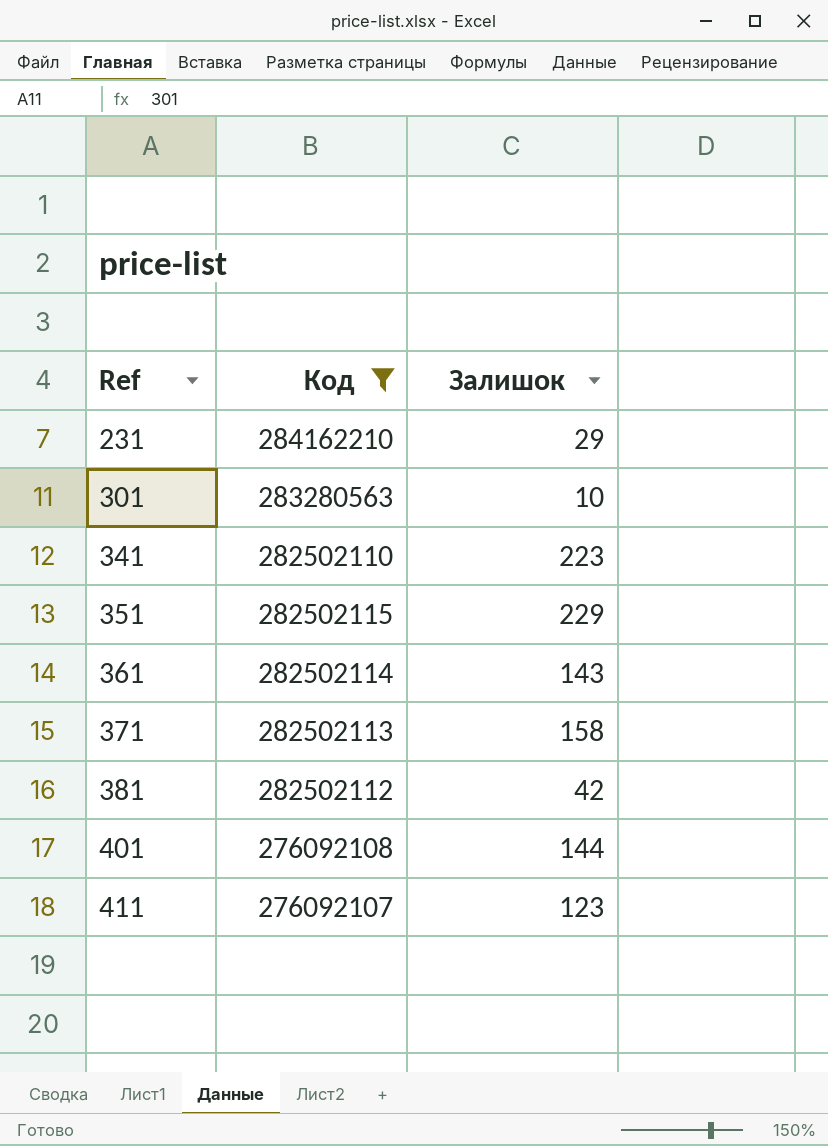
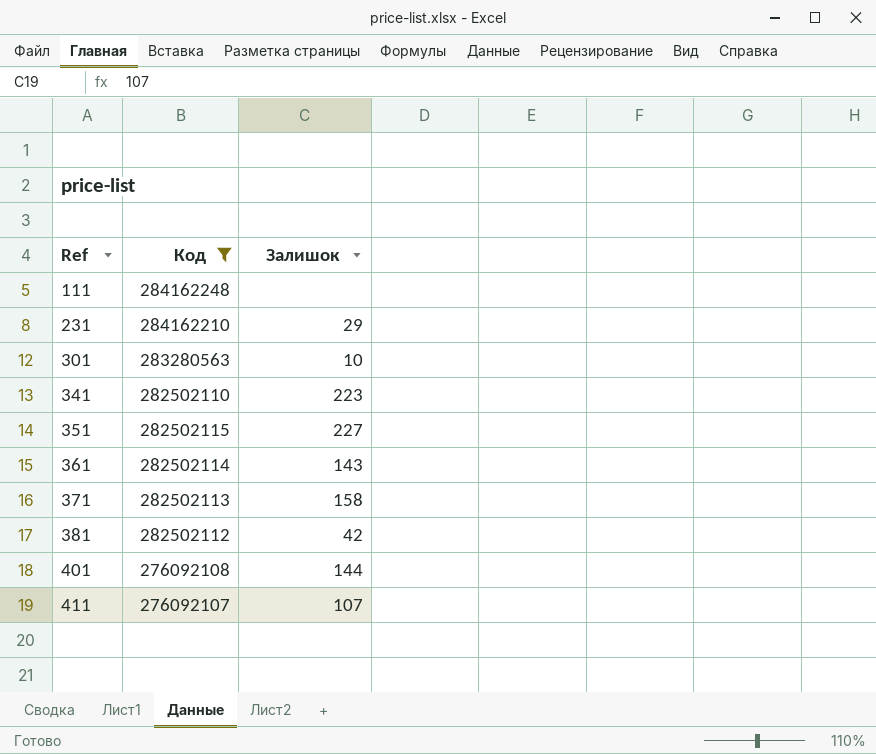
row 111: none -> 284162248 | none
351 | Залишок: 229 -> 227
411 | Залишок: 123 -> 107

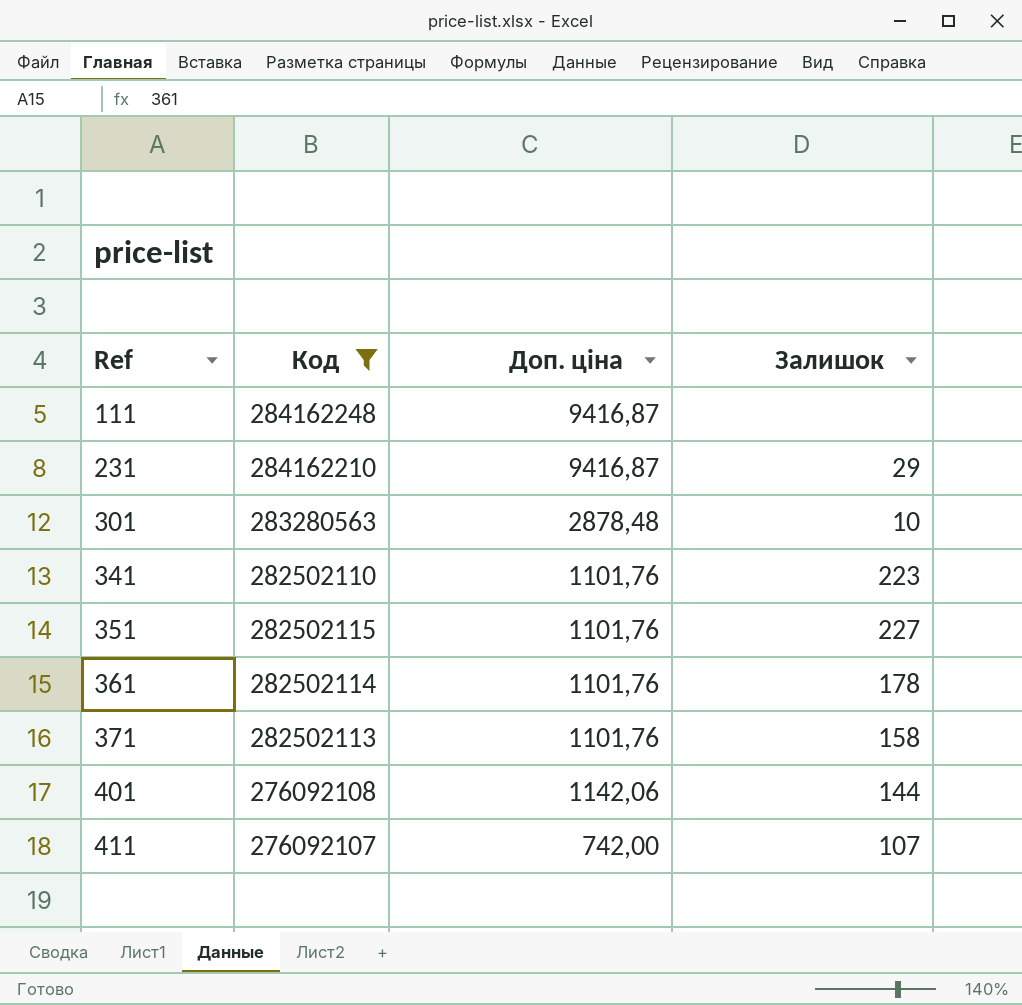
column Доп. ціна | position: none -> 3
row 381: 282502112 | 42 -> none
361 | Залишок: 143 -> 178

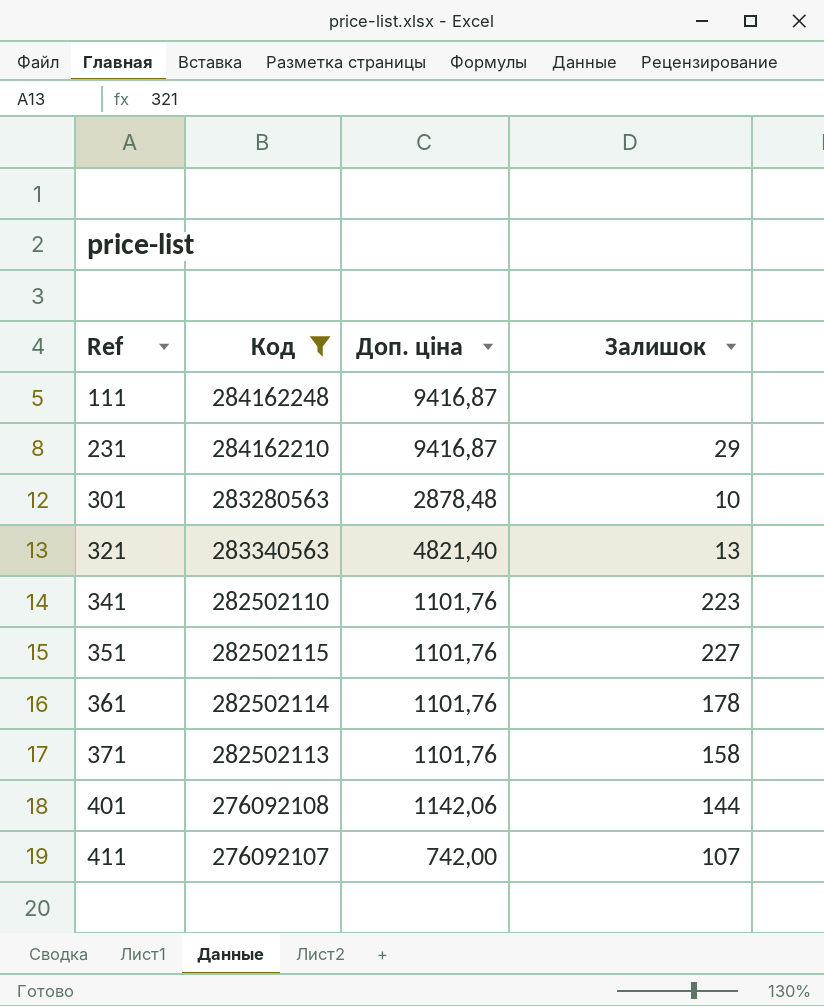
row 321: none -> 283340563 | 4821,40 | 13

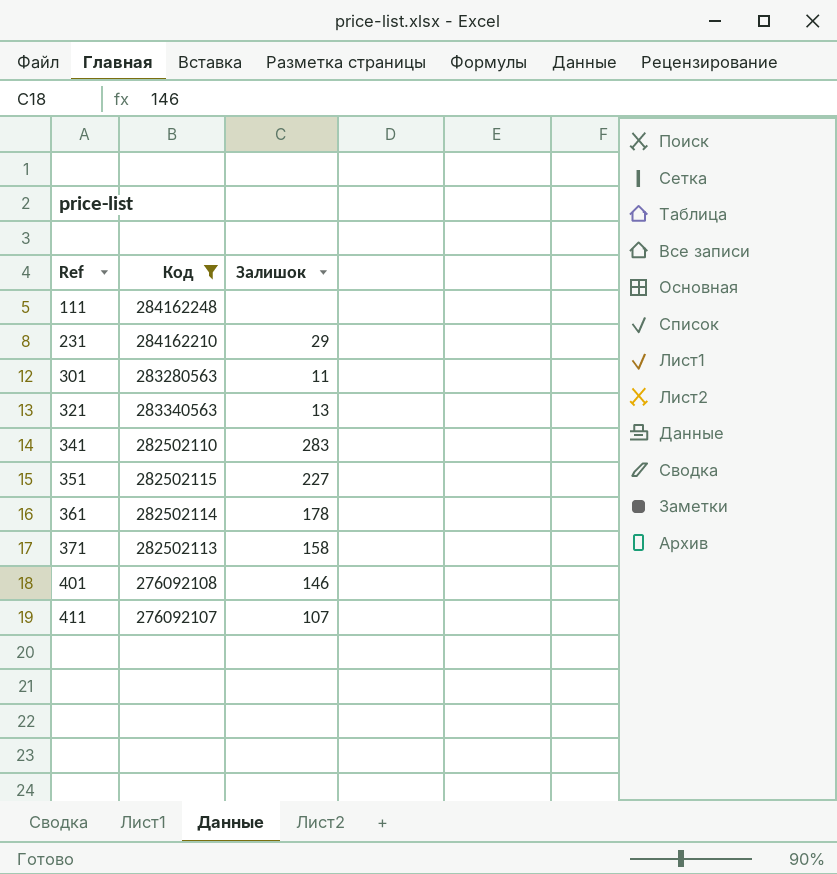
column Доп. ціна | position: 3 -> none
301 | Залишок: 10 -> 11
341 | Залишок: 223 -> 283
401 | Залишок: 144 -> 146

